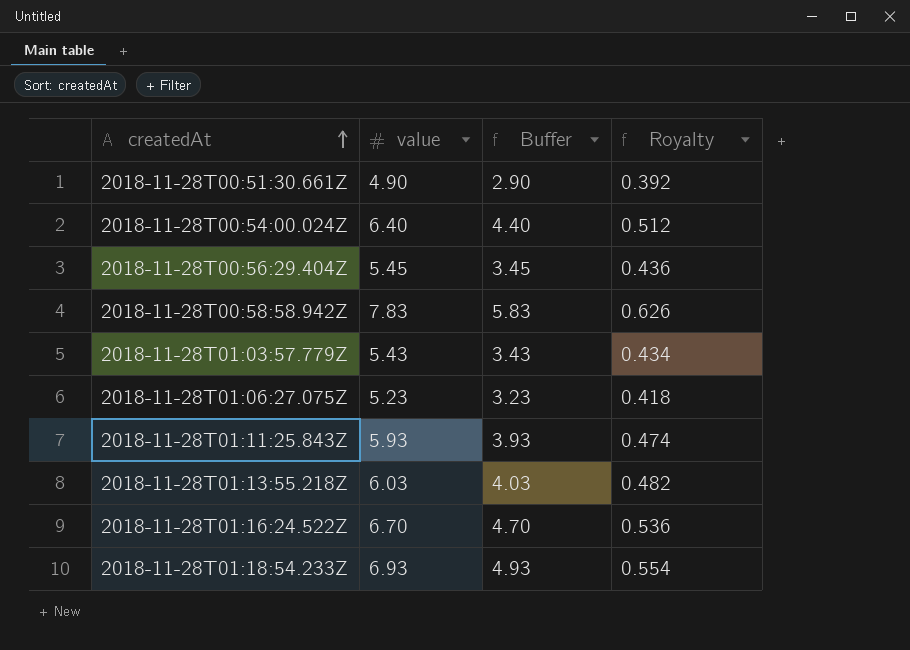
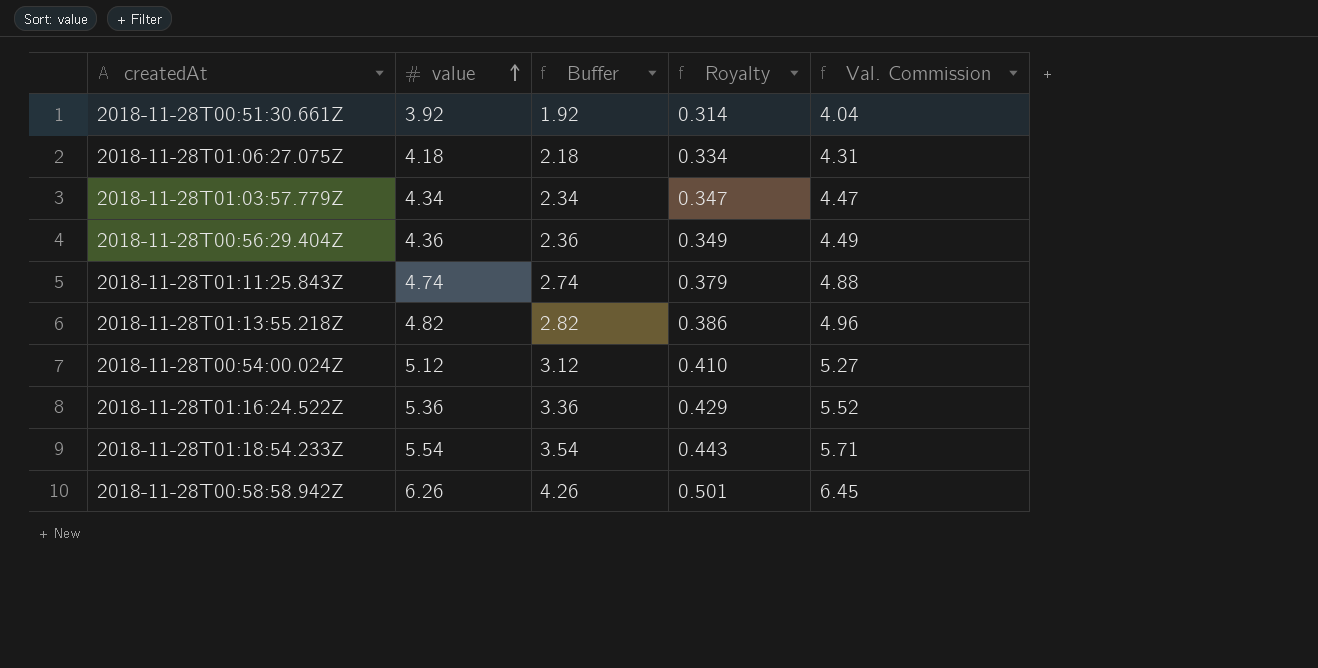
row order: createdAt ascending -> value ascending
column Val. Commission | formula: none -> [value] * 1.03
2018-11-28T00:51:30.661Z | value: 4.90 -> 3.92
2018-11-28T00:51:30.661Z | Buffer: 2.90 -> 1.92
2018-11-28T00:51:30.661Z | Royalty: 0.392 -> 0.314
2018-11-28T01:06:27.075Z | value: 5.23 -> 4.18
2018-11-28T01:06:27.075Z | Buffer: 3.23 -> 2.18
2018-11-28T01:06:27.075Z | Royalty: 0.418 -> 0.334
2018-11-28T01:03:57.779Z | value: 5.43 -> 4.34
2018-11-28T01:03:57.779Z | Buffer: 3.43 -> 2.34
2018-11-28T01:03:57.779Z | Royalty: 0.434 -> 0.347
2018-11-28T00:56:29.404Z | value: 5.45 -> 4.36
2018-11-28T00:56:29.404Z | Buffer: 3.45 -> 2.36
2018-11-28T00:56:29.404Z | Royalty: 0.436 -> 0.349
2018-11-28T01:11:25.843Z | value: 5.93 -> 4.74
2018-11-28T01:11:25.843Z | Buffer: 3.93 -> 2.74
2018-11-28T01:11:25.843Z | Royalty: 0.474 -> 0.379
2018-11-28T01:13:55.218Z | value: 6.03 -> 4.82
2018-11-28T01:13:55.218Z | Buffer: 4.03 -> 2.82
2018-11-28T01:13:55.218Z | Royalty: 0.482 -> 0.386
2018-11-28T00:54:00.024Z | value: 6.40 -> 5.12
2018-11-28T00:54:00.024Z | Buffer: 4.40 -> 3.12
2018-11-28T00:54:00.024Z | Royalty: 0.512 -> 0.410
2018-11-28T01:16:24.522Z | value: 6.70 -> 5.36
2018-11-28T01:16:24.522Z | Buffer: 4.70 -> 3.36
2018-11-28T01:16:24.522Z | Royalty: 0.536 -> 0.429
2018-11-28T01:18:54.233Z | value: 6.93 -> 5.54
2018-11-28T01:18:54.233Z | Buffer: 4.93 -> 3.54
2018-11-28T01:18:54.233Z | Royalty: 0.554 -> 0.443
2018-11-28T00:58:58.942Z | value: 7.83 -> 6.26
2018-11-28T00:58:58.942Z | Buffer: 5.83 -> 4.26
2018-11-28T00:58:58.942Z | Royalty: 0.626 -> 0.501

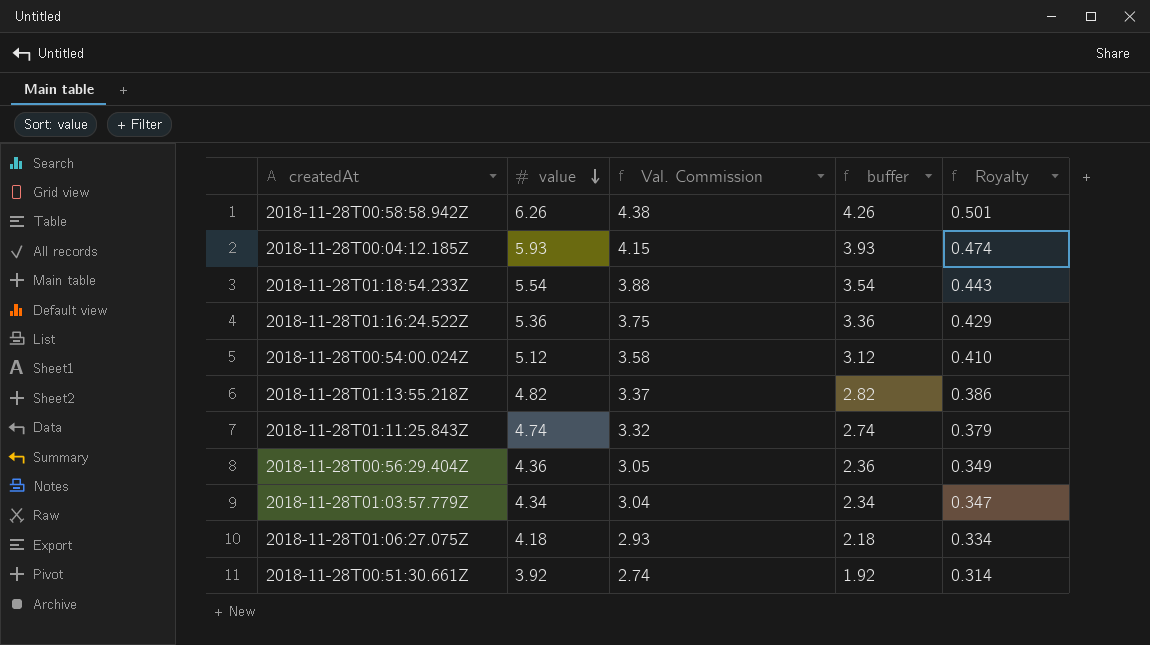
row order: value ascending -> value descending
column Val. Commission | formula: [value] * 1.03 -> [value] * 0.7
column Val. Commission | position: 5 -> 3
column name: Buffer -> buffer
row 2018-11-28T00:04:12.185Z: none -> 5.93 | 4.15 | 3.93 | 0.474

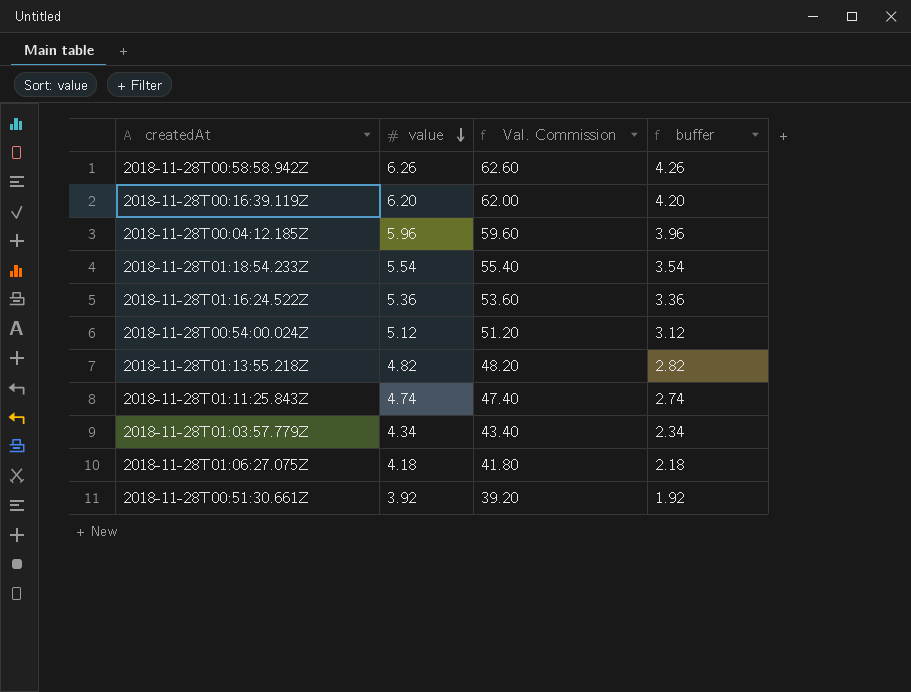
column Royalty | formula: [value] * 0.08 -> none
column Val. Commission | formula: [value] * 0.7 -> [value] * 10
row 2018-11-28T00:56:29.404Z: 4.36 | 3.05 | 2.36 | 0.349 -> none
row 2018-11-28T00:16:39.119Z: none -> 6.20 | 62.00 | 4.20
2018-11-28T00:04:12.185Z | value: 5.93 -> 5.96
2018-11-28T00:04:12.185Z | buffer: 3.93 -> 3.96

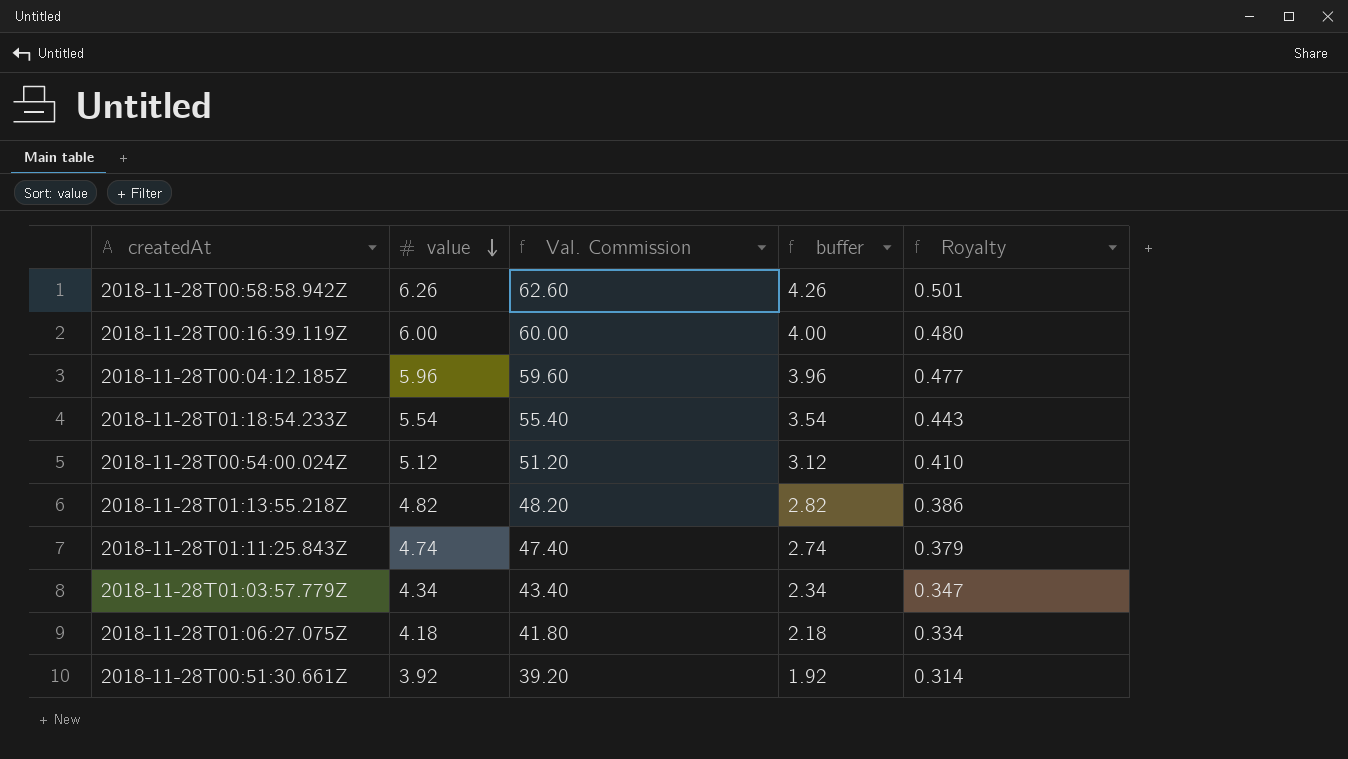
column Royalty | formula: none -> [value] * 0.08
row 2018-11-28T01:16:24.522Z: 5.36 | 53.60 | 3.36 -> none
2018-11-28T00:16:39.119Z | value: 6.20 -> 6.00
2018-11-28T00:16:39.119Z | Val. Commission: 62.00 -> 60.00
2018-11-28T00:16:39.119Z | buffer: 4.20 -> 4.00

